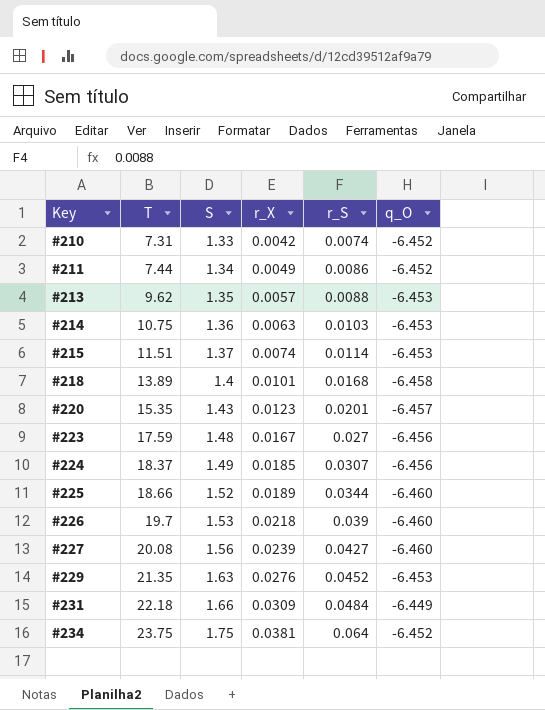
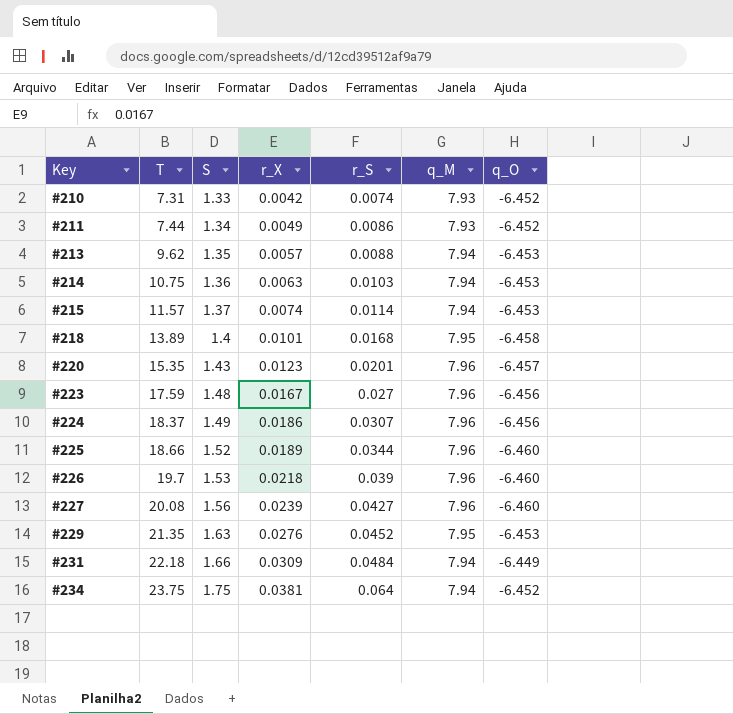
column q_M | position: none -> 6
#215 | T: 11.51 -> 11.57
#224 | r_X: 0.0185 -> 0.0186

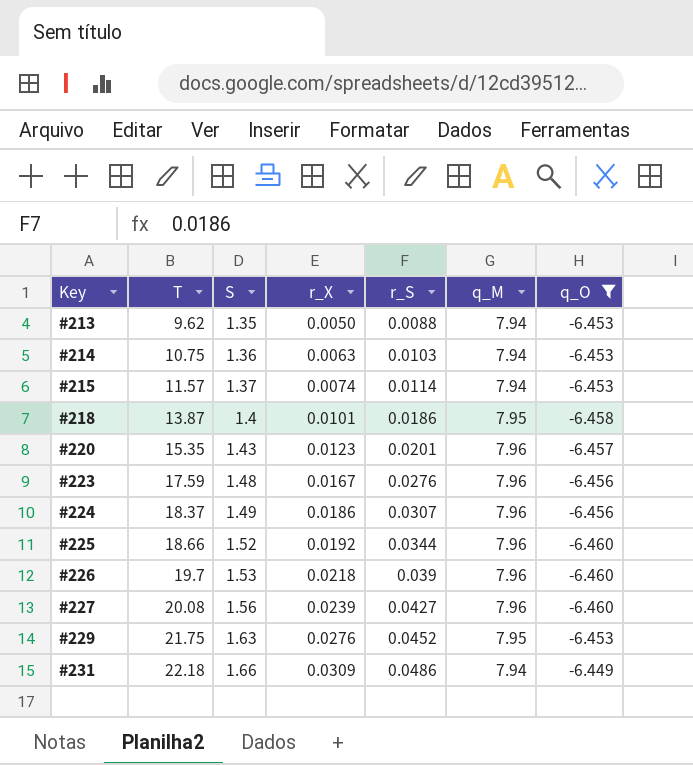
filter: none -> q_O != -6.452
#213 | r_X: 0.0057 -> 0.0050
#218 | T: 13.89 -> 13.87
#218 | r_S: 0.0168 -> 0.0186
#223 | r_S: 0.027 -> 0.0276
#225 | r_X: 0.0189 -> 0.0192
#229 | T: 21.35 -> 21.75
#231 | r_S: 0.0484 -> 0.0486

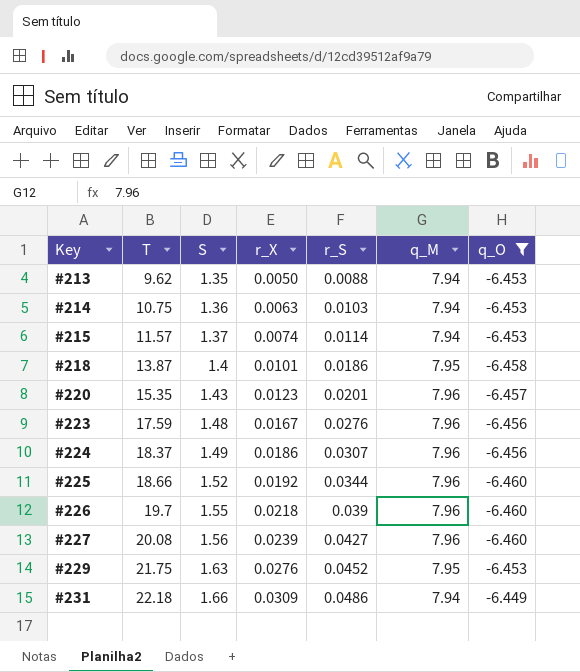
#226 | S: 1.53 -> 1.55

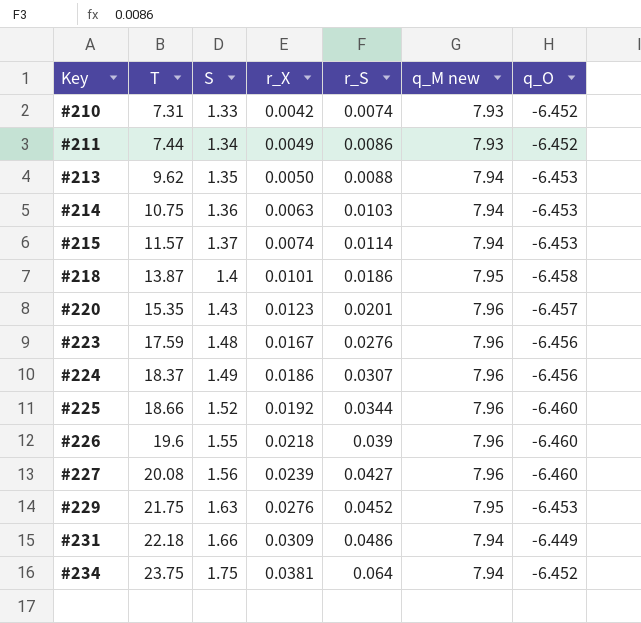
filter: q_O != -6.452 -> none
column name: q_M -> q_M new
#226 | T: 19.7 -> 19.6

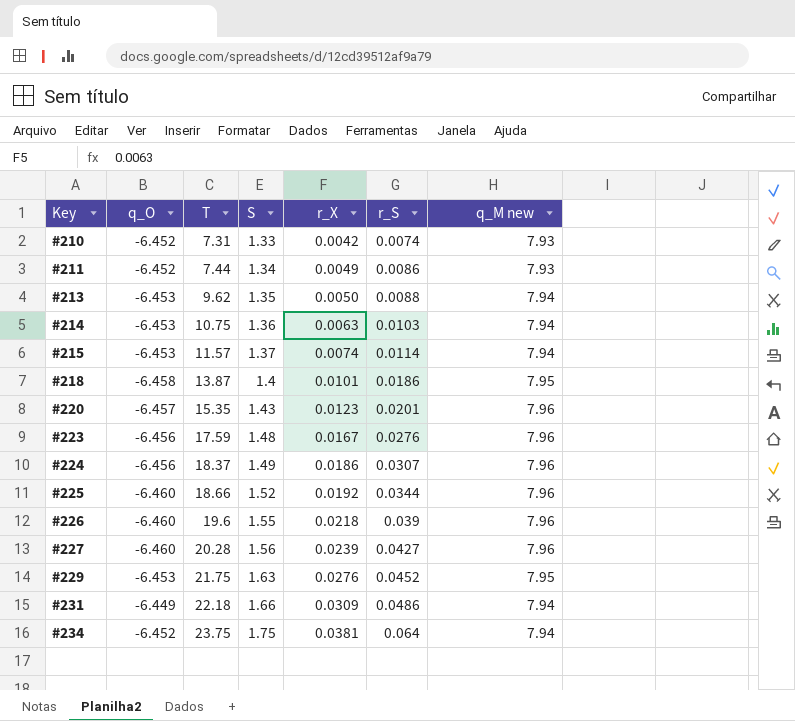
column q_O | position: 7 -> 2
#227 | T: 20.08 -> 20.28

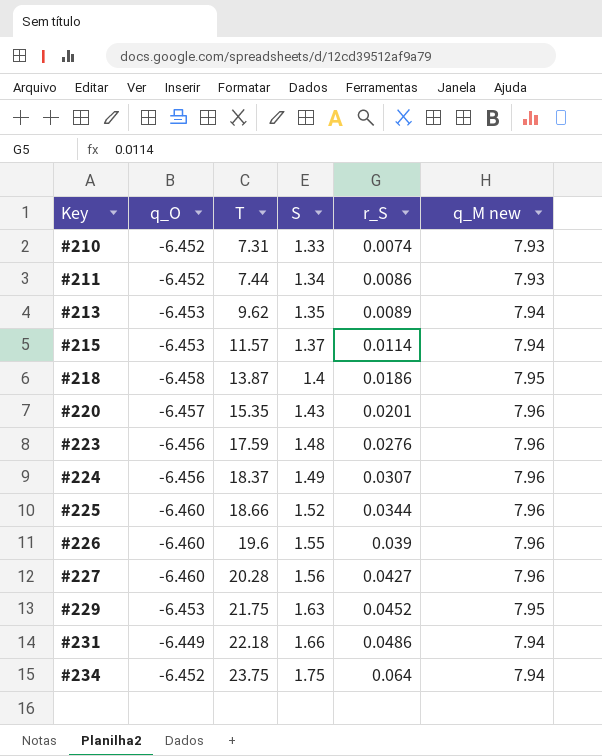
column r_X | position: 5 -> none
row #214: -6.453 | 10.75 | 1.36 | 0.0063 | 0.0103 | 7.94 -> none
#213 | r_S: 0.0088 -> 0.0089

